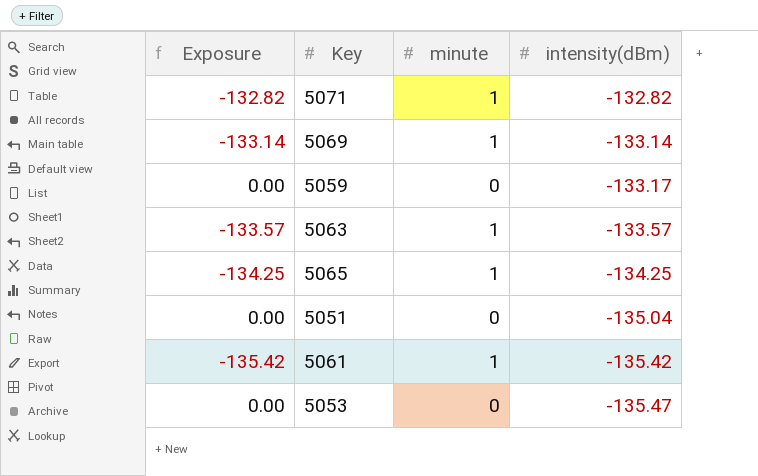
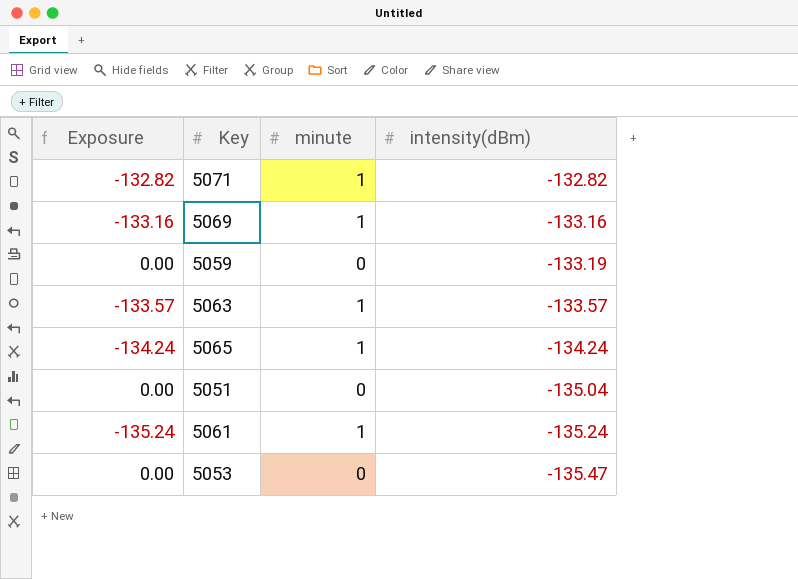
5069 | Exposure: -133.14 -> -133.16
5069 | intensity(dBm): -133.14 -> -133.16
5059 | intensity(dBm): -133.17 -> -133.19
5065 | Exposure: -134.25 -> -134.24
5065 | intensity(dBm): -134.25 -> -134.24
5061 | Exposure: -135.42 -> -135.24
5061 | intensity(dBm): -135.42 -> -135.24

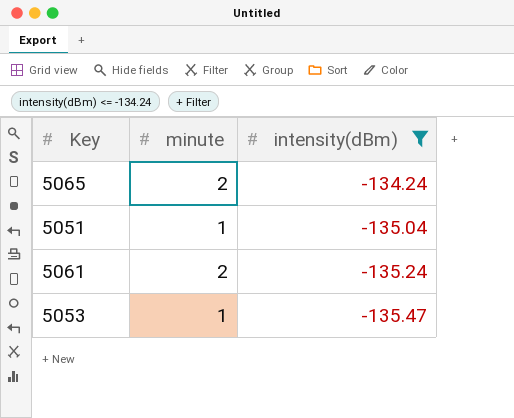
filter: none -> intensity(dBm) <= -134.24
column Exposure | formula: [minute] * [intensity(dBm)] -> none
5065 | minute: 1 -> 2
5051 | minute: 0 -> 1
5061 | minute: 1 -> 2
5053 | minute: 0 -> 1

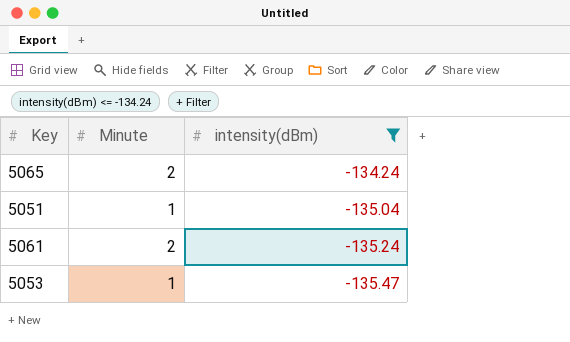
column name: minute -> Minute

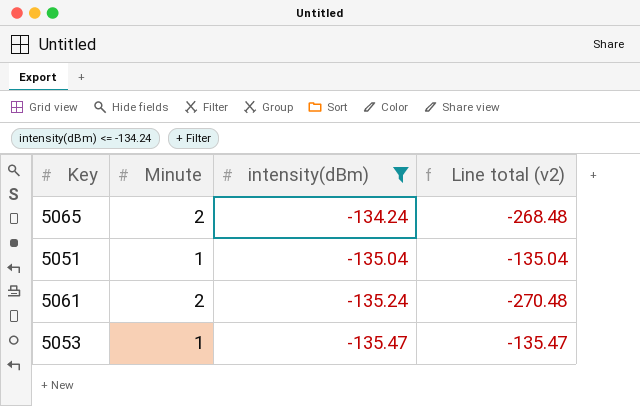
column Line total (v2) | formula: none -> [Minute] * [intensity(dBm)]

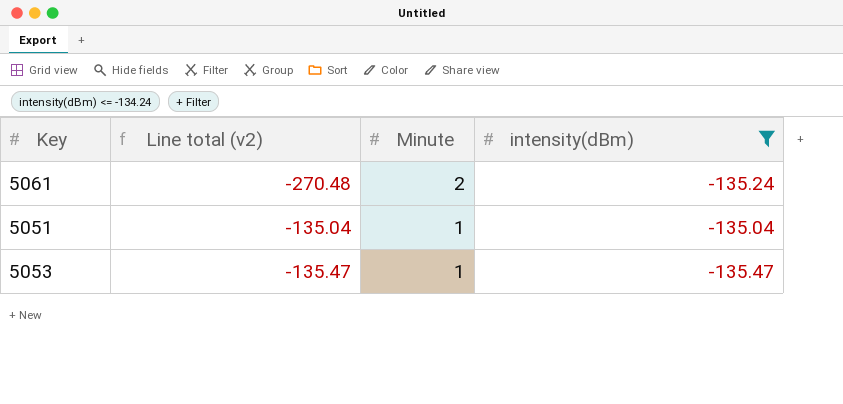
row order: intensity(dBm) descending -> Minute descending
column Line total (v2) | position: 4 -> 2
row 5065: 2 | -134.24 | -268.48 -> none

